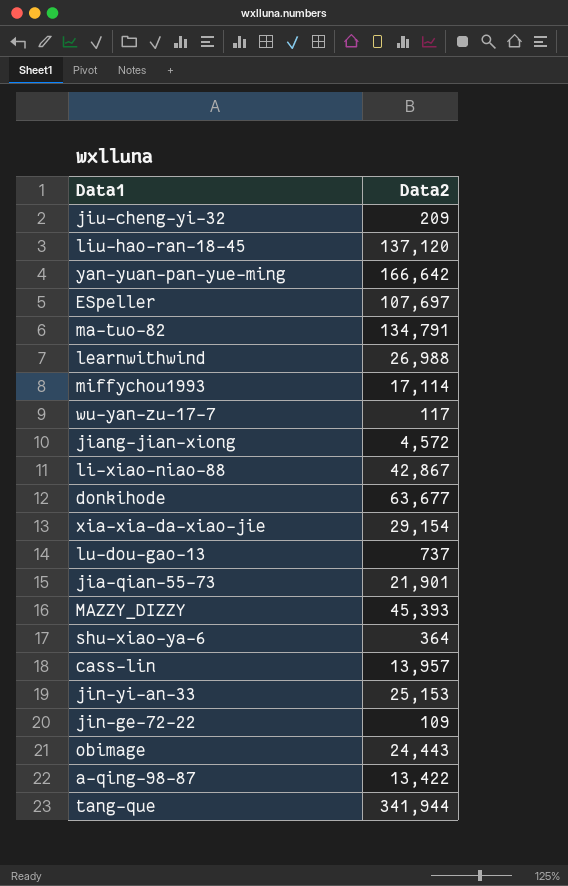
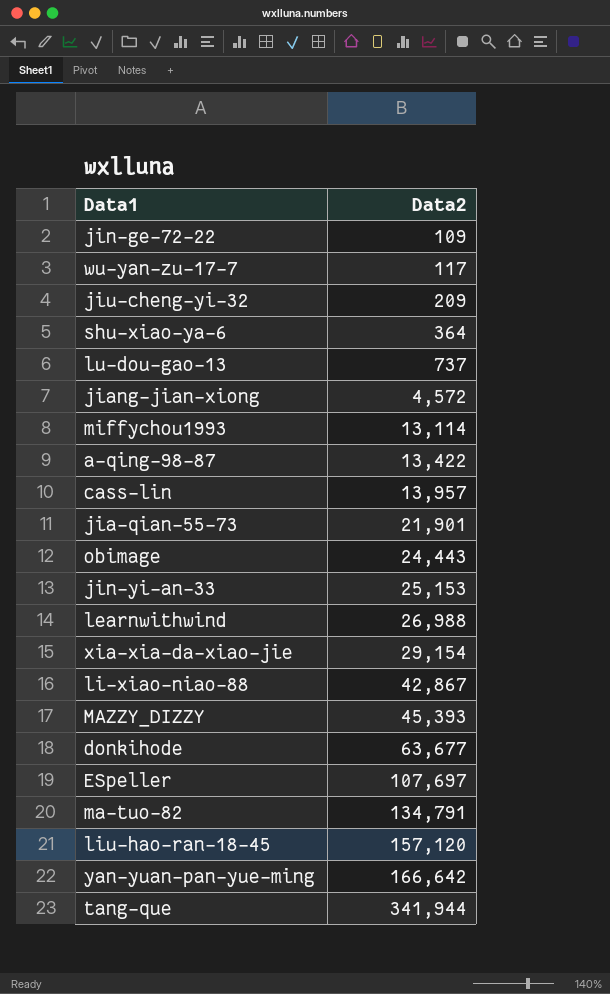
row order: none -> Data2 ascending
miffychou1993 | Data2: 17,114 -> 13,114
liu-hao-ran-18-45 | Data2: 137,120 -> 157,120

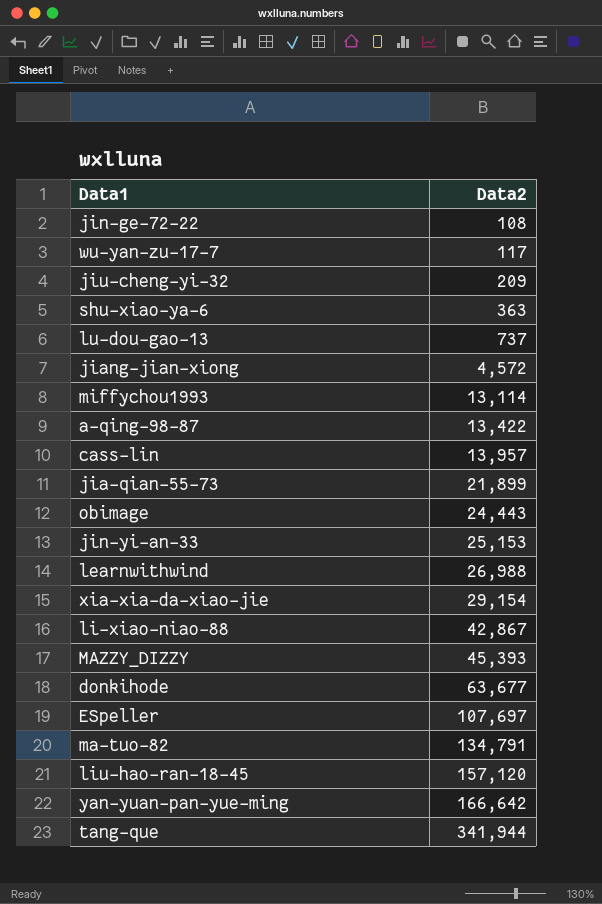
jin-ge-72-22 | Data2: 109 -> 108
shu-xiao-ya-6 | Data2: 364 -> 363
jia-qian-55-73 | Data2: 21,901 -> 21,899

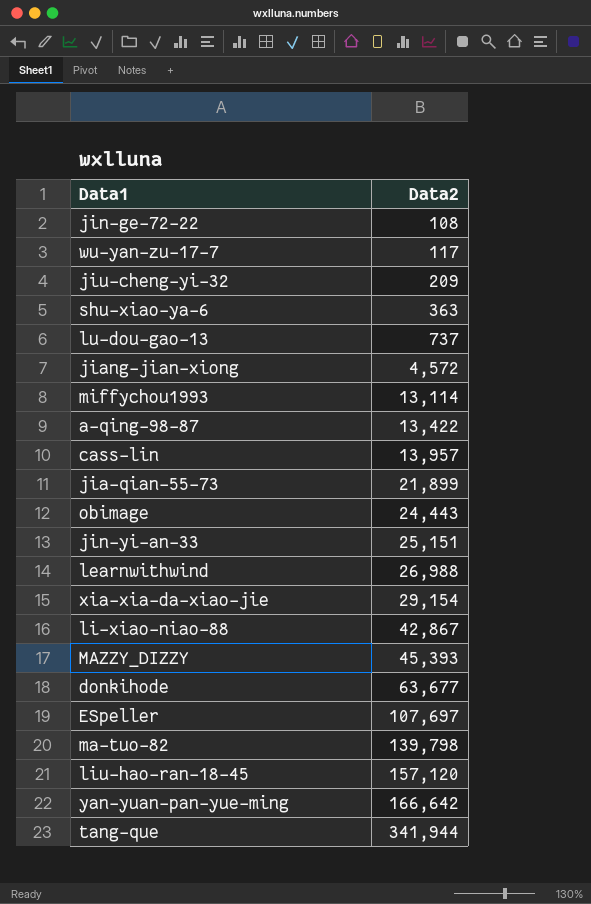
jin-yi-an-33 | Data2: 25,153 -> 25,151
ma-tuo-82 | Data2: 134,791 -> 139,798

